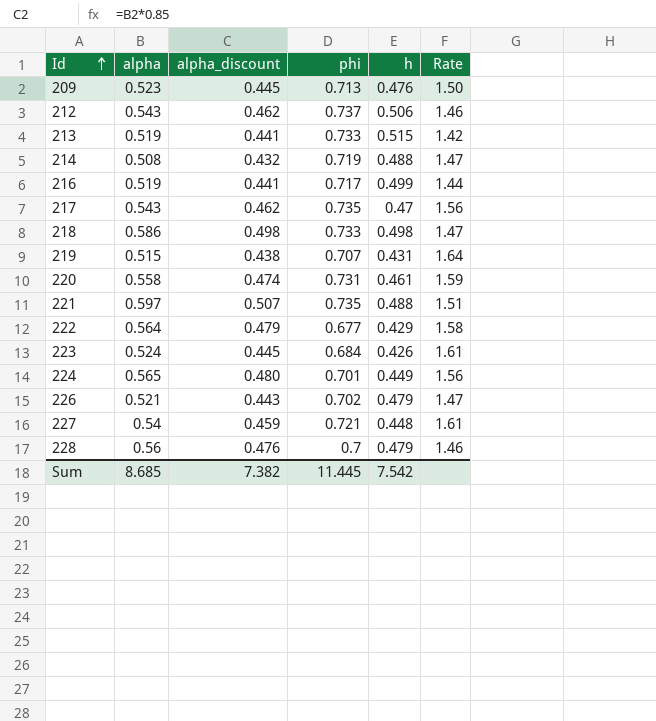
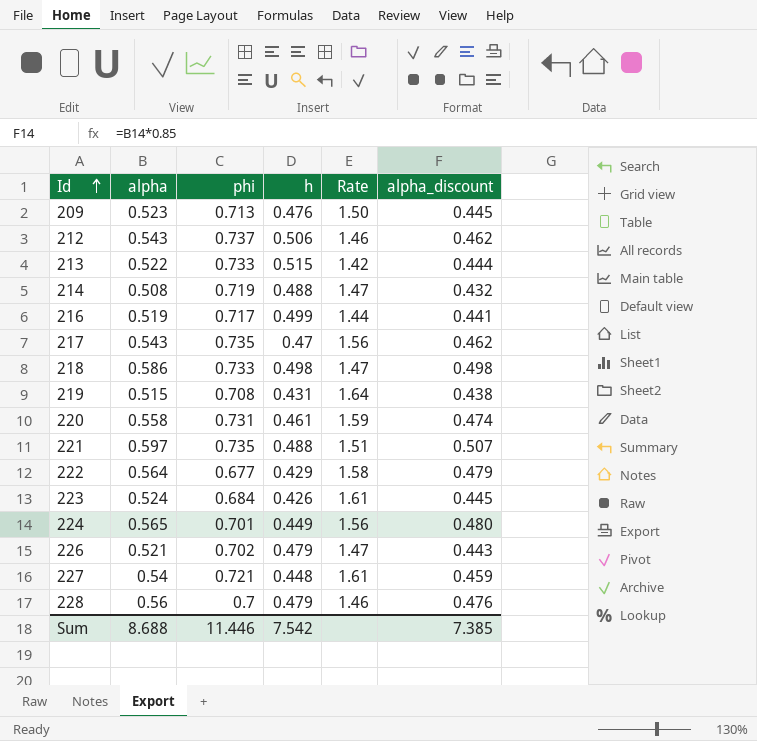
column alpha_discount | position: 3 -> 6
213 | alpha: 0.519 -> 0.522
213 | alpha_discount: 0.441 -> 0.444
219 | phi: 0.707 -> 0.708
Sum | alpha: 8.685 -> 8.688
Sum | phi: 11.445 -> 11.446
Sum | alpha_discount: 7.382 -> 7.385

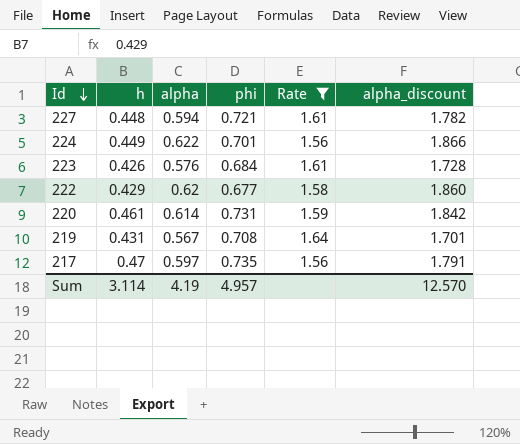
filter: none -> Rate >= 1.56
row order: Id ascending -> Id descending
column h | position: 4 -> 2
column alpha_discount | formula: [alpha] * 0.85 -> [alpha] * 3
227 | alpha: 0.54 -> 0.594
224 | alpha: 0.565 -> 0.622
223 | alpha: 0.524 -> 0.576
222 | alpha: 0.564 -> 0.62
220 | alpha: 0.558 -> 0.614
219 | alpha: 0.515 -> 0.567
217 | alpha: 0.543 -> 0.597
Sum | h: 7.542 -> 3.114
Sum | alpha: 8.688 -> 4.19
Sum | phi: 11.446 -> 4.957
Sum | alpha_discount: 7.385 -> 12.570

